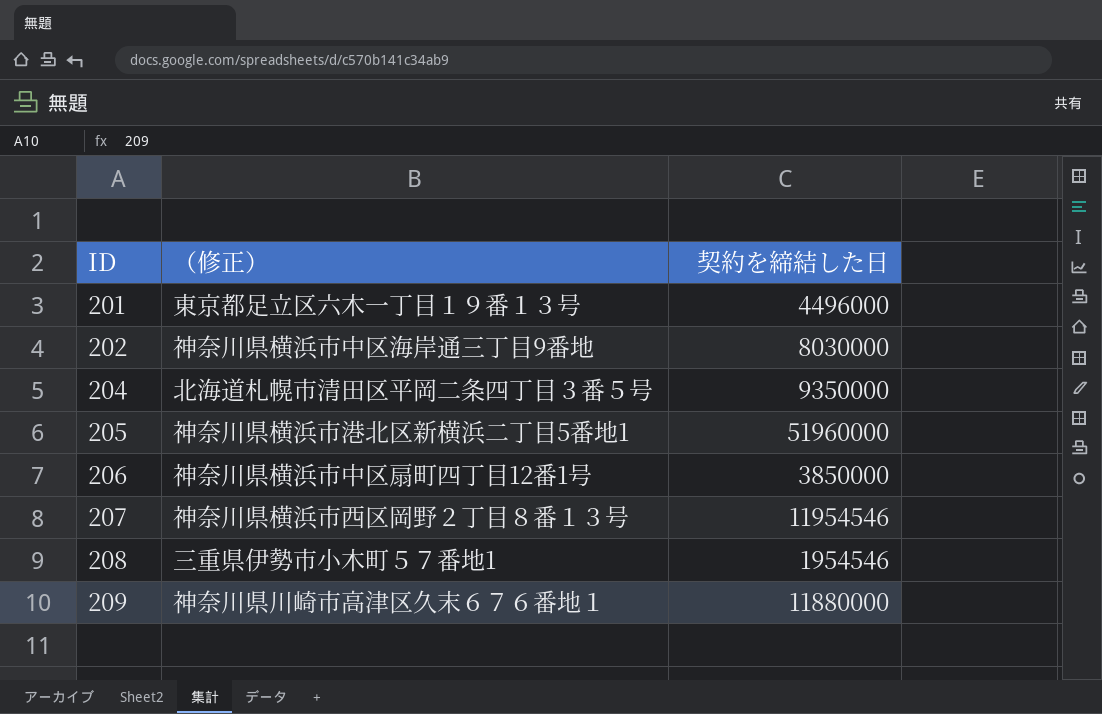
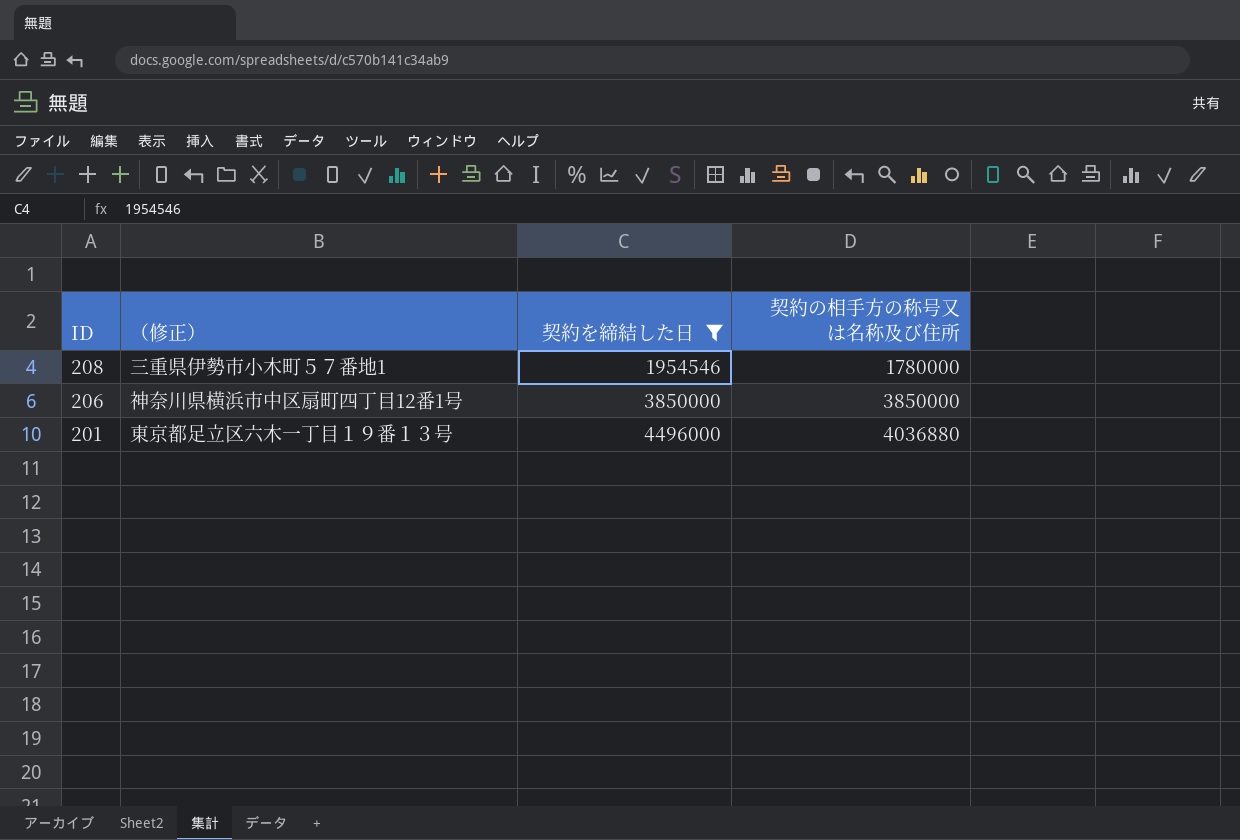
filter: none -> 契約を締結した日 <= 4496000
row order: ID ascending -> ID descending
column 契約の相手方の称号又は名称及び住所 | position: none -> 4

